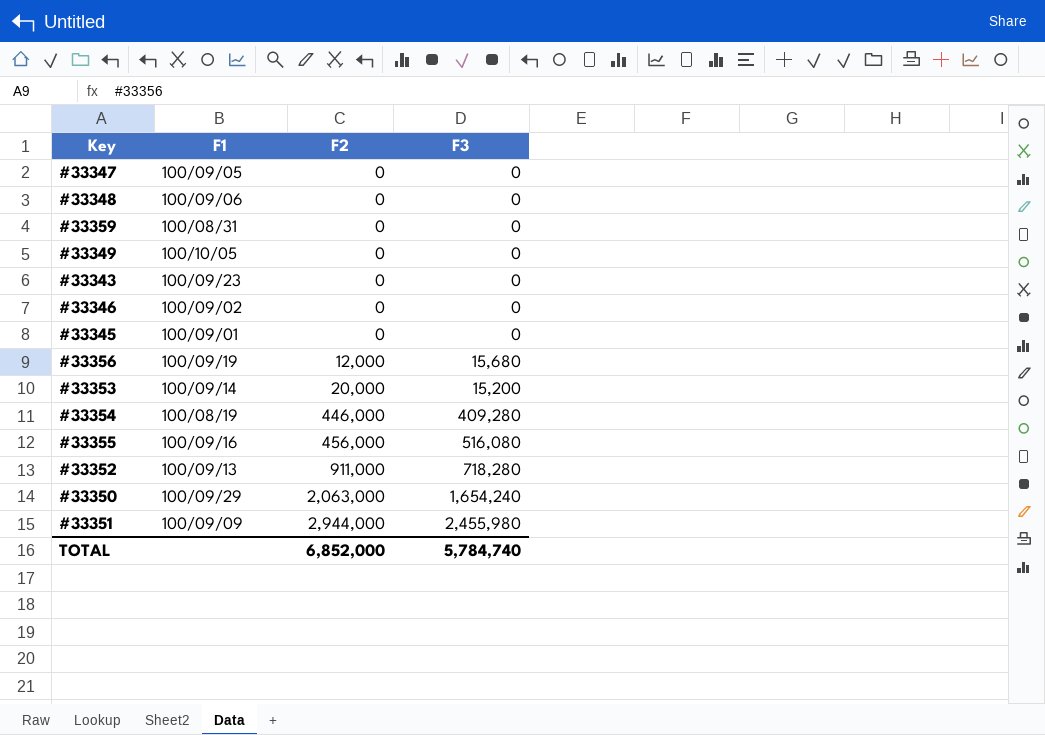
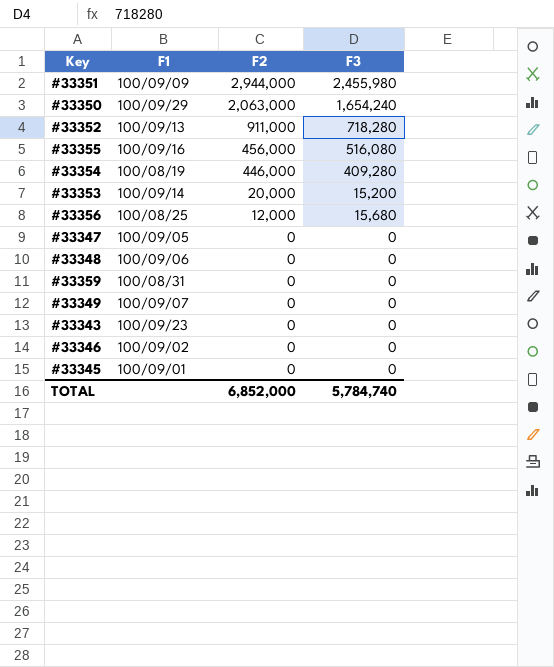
row order: F2 ascending -> F2 descending
#33356 | F1: 100/09/19 -> 100/08/25
#33349 | F1: 100/10/05 -> 100/09/07

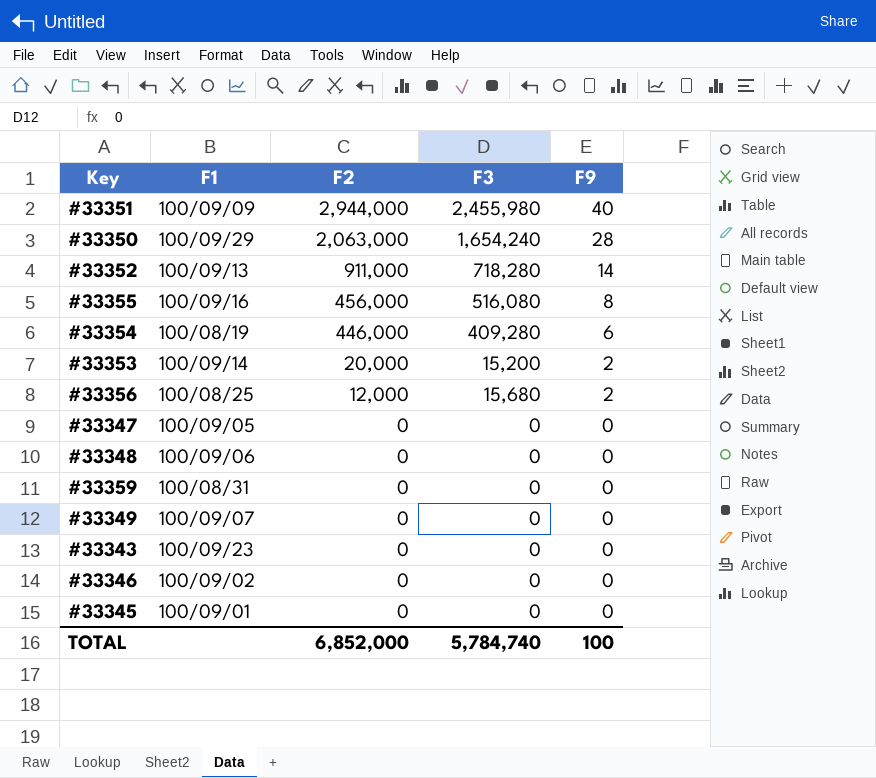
column F9 | position: none -> 5

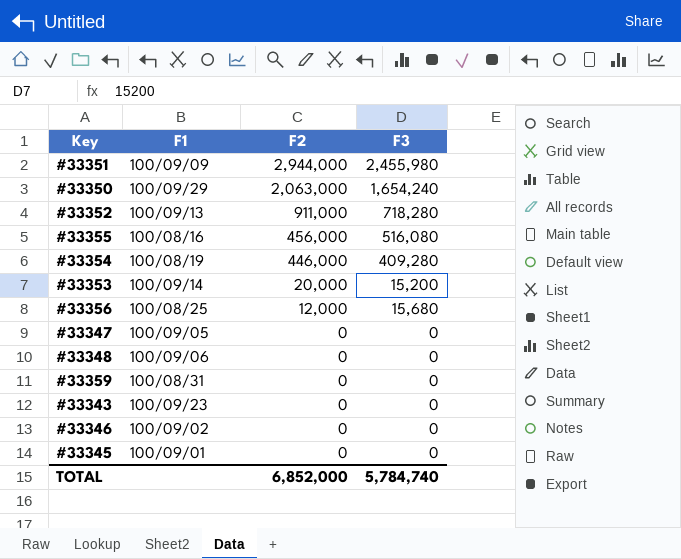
column F9 | position: 5 -> none
row #33349: 100/09/07 | 0 | 0 | 0 -> none
#33355 | F1: 100/09/16 -> 100/08/16

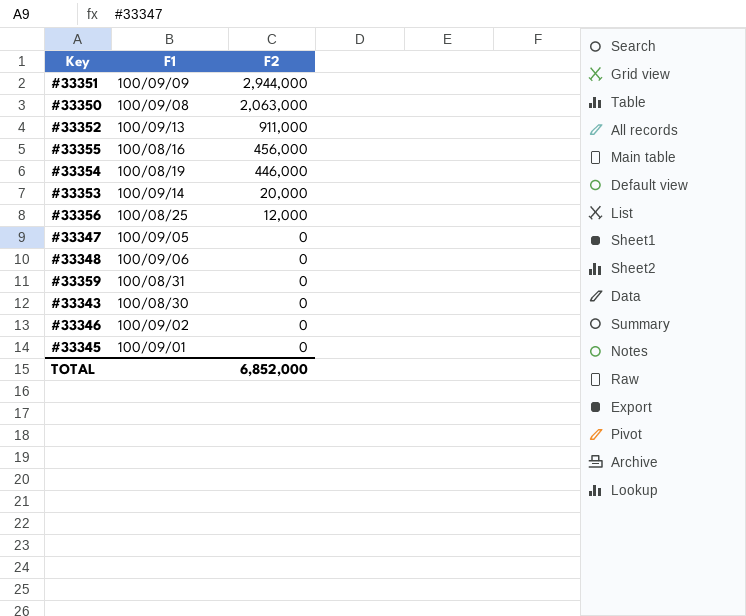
column F3 | position: 4 -> none
#33350 | F1: 100/09/29 -> 100/09/08
#33343 | F1: 100/09/23 -> 100/08/30

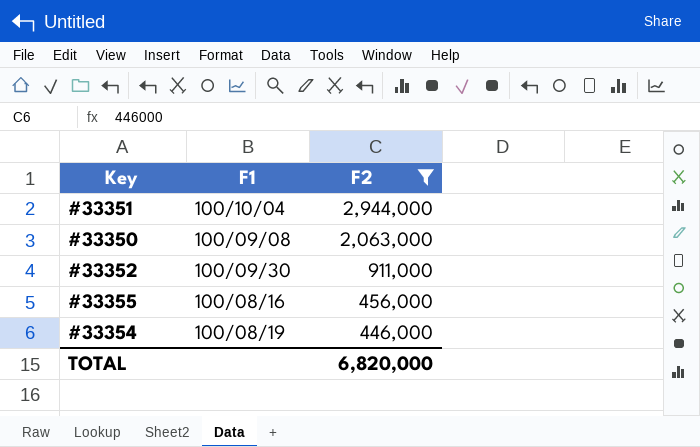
filter: none -> F2 >= 446,000
#33351 | F1: 100/09/09 -> 100/10/04
#33352 | F1: 100/09/13 -> 100/09/30
TOTAL | F2: 6,852,000 -> 6,820,000

